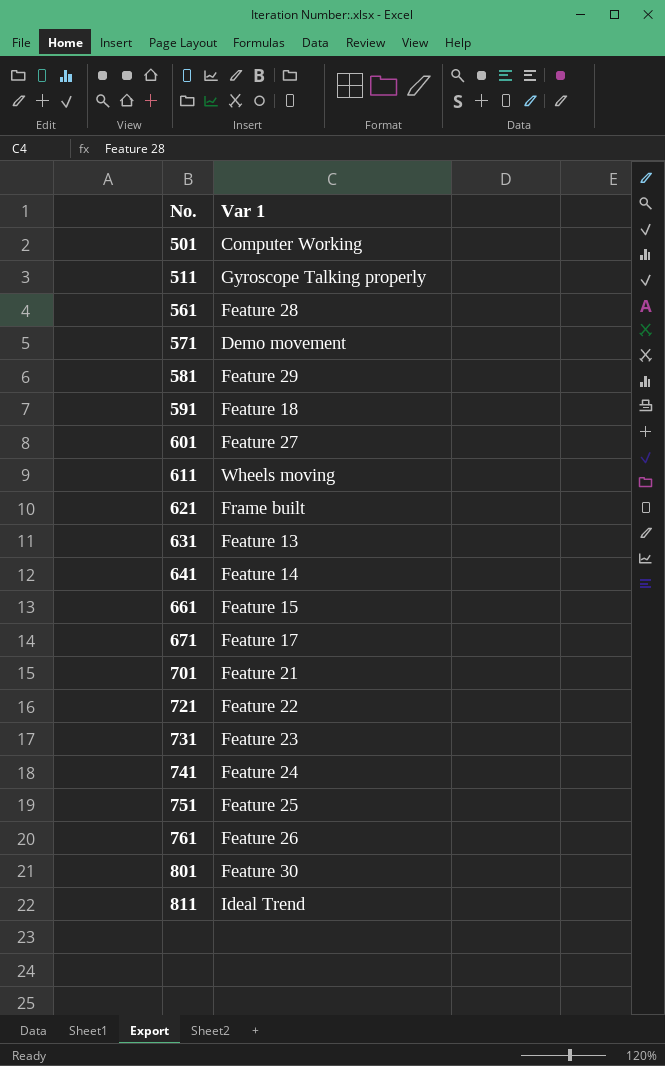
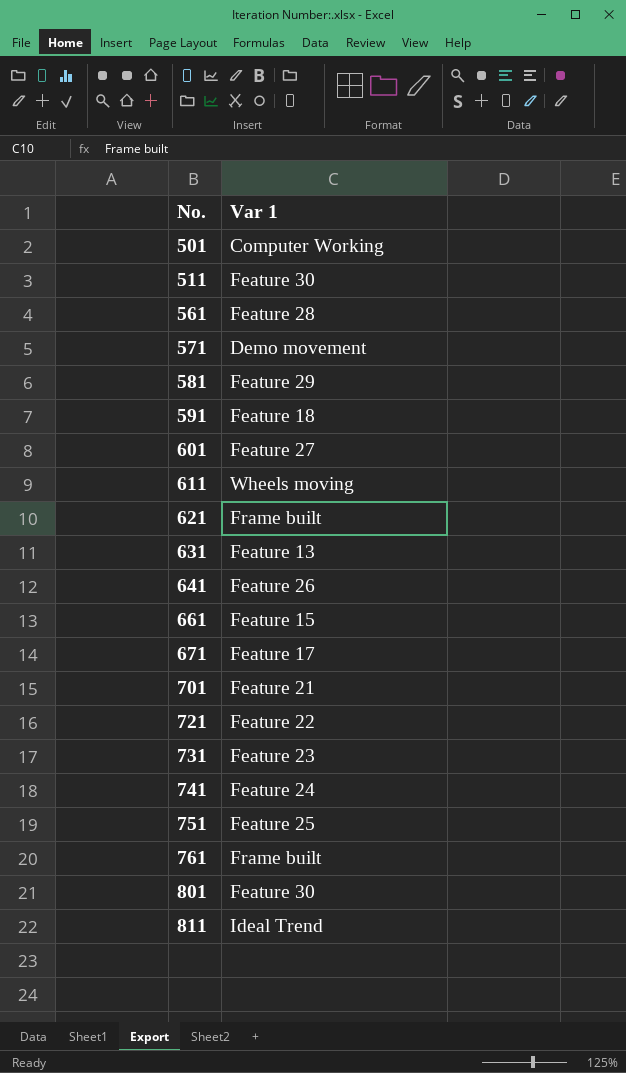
511 | Var 1: Gyroscope Talking properly -> Feature 30
641 | Var 1: Feature 14 -> Feature 26
761 | Var 1: Feature 26 -> Frame built

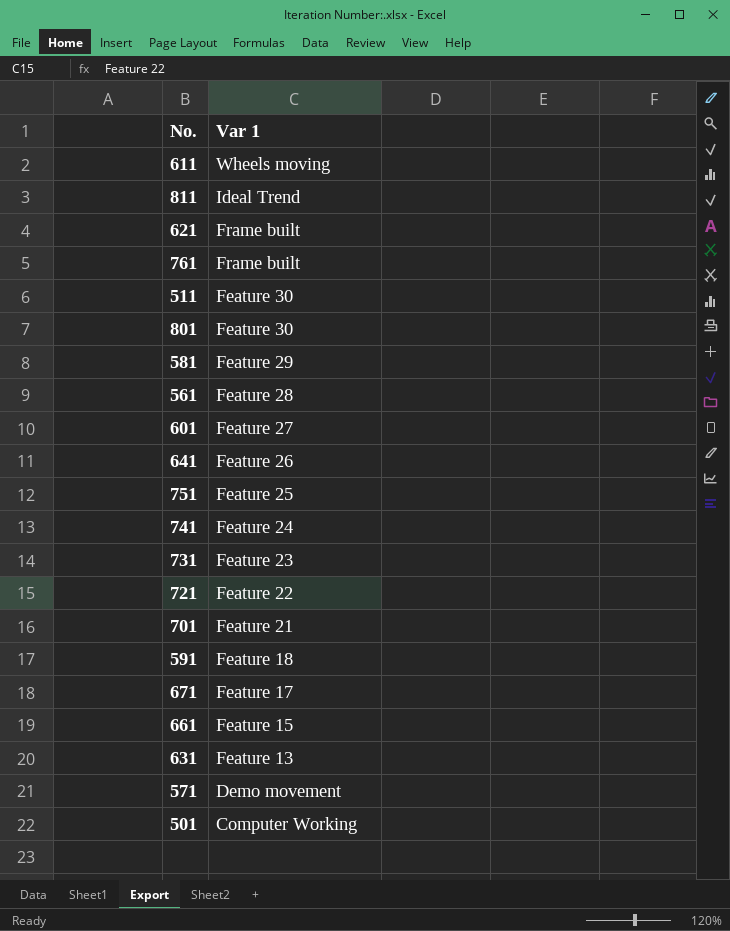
row order: No. ascending -> Var 1 descending

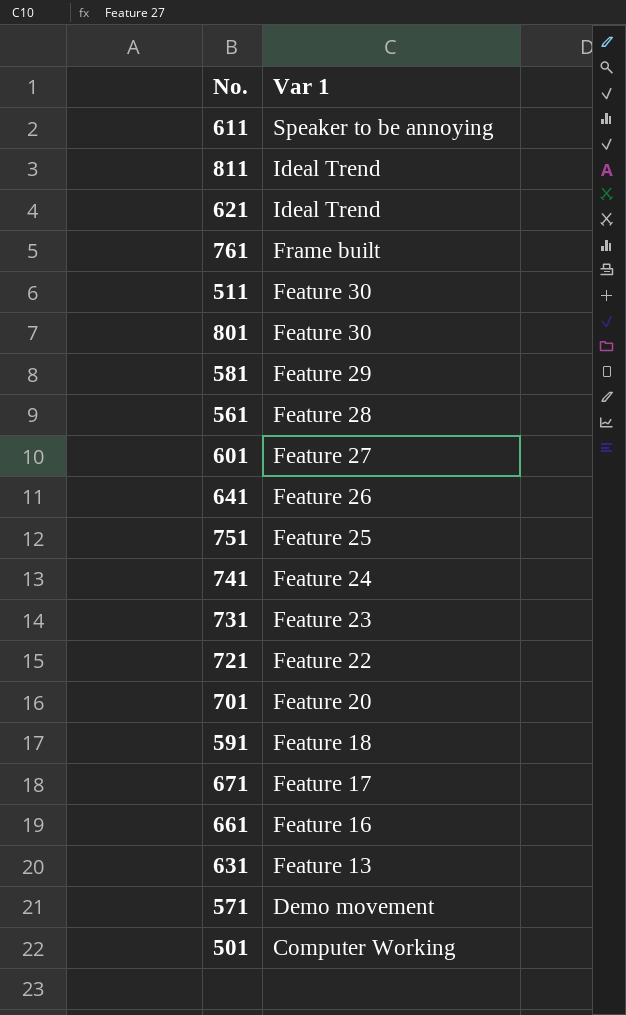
611 | Var 1: Wheels moving -> Speaker to be annoying
621 | Var 1: Frame built -> Ideal Trend
701 | Var 1: Feature 21 -> Feature 20
661 | Var 1: Feature 15 -> Feature 16

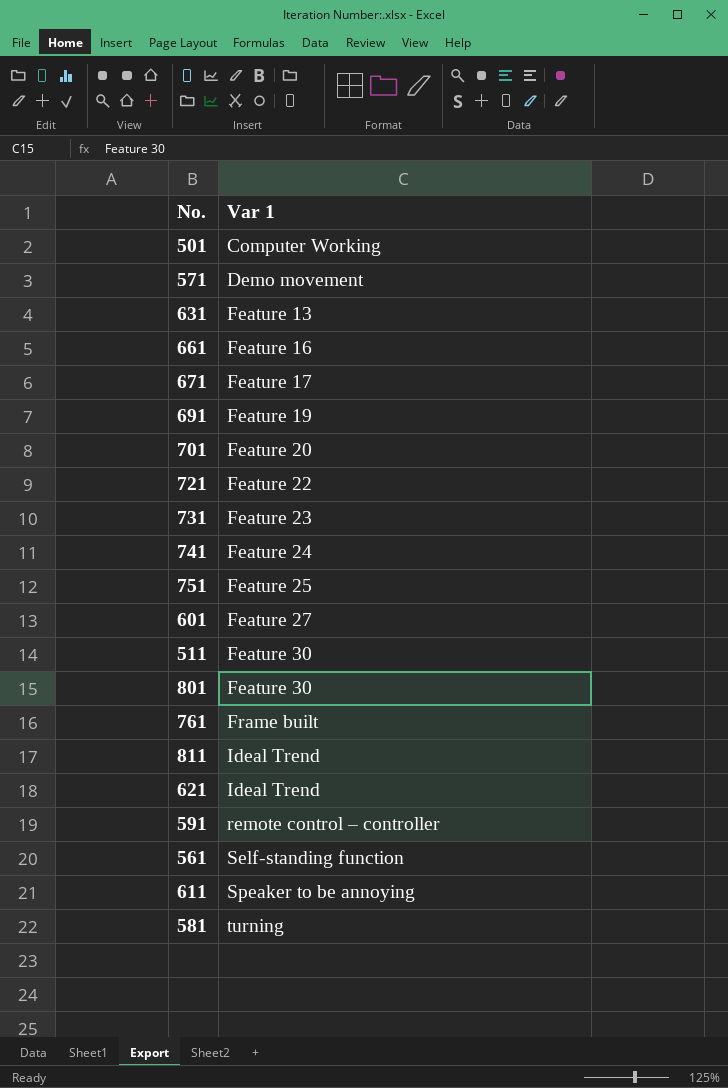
row order: Var 1 descending -> Var 1 ascending
row 641: Feature 26 -> none
row 691: none -> Feature 19
591 | Var 1: Feature 18 -> remote control – controller
561 | Var 1: Feature 28 -> Self-standing function
581 | Var 1: Feature 29 -> turning

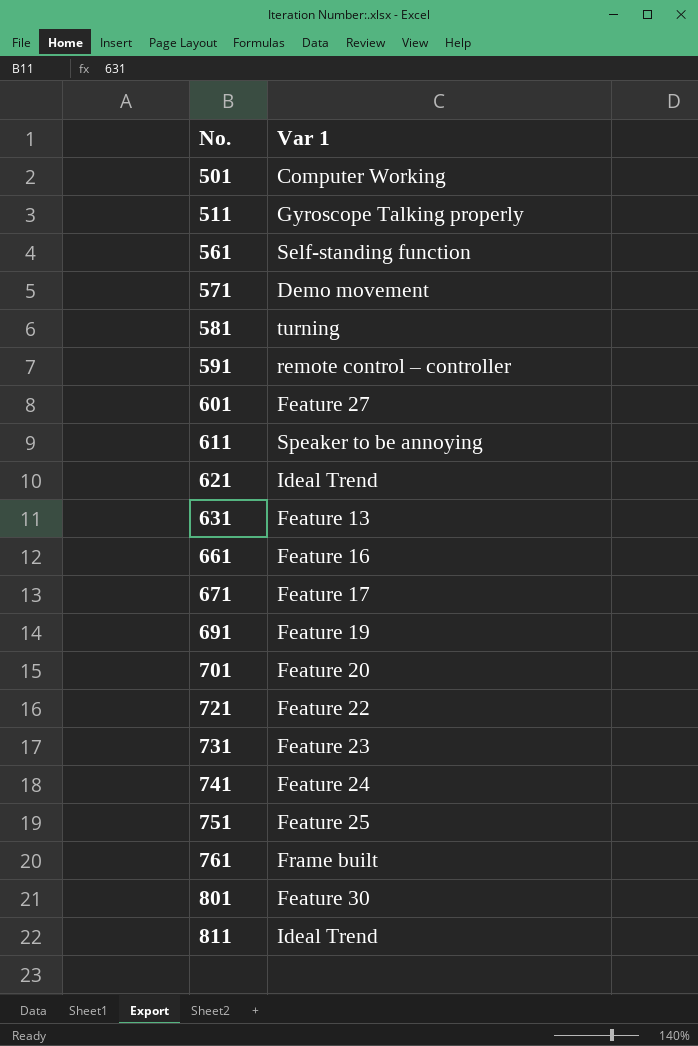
row order: Var 1 ascending -> No. ascending
511 | Var 1: Feature 30 -> Gyroscope Talking properly

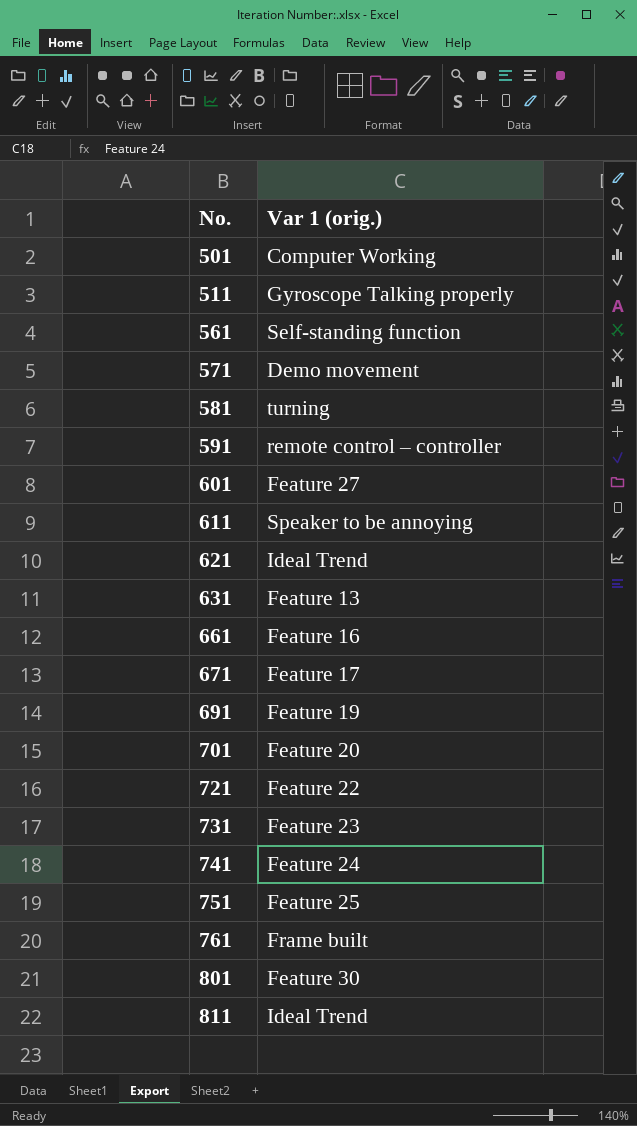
column name: Var 1 -> Var 1 (orig.)

